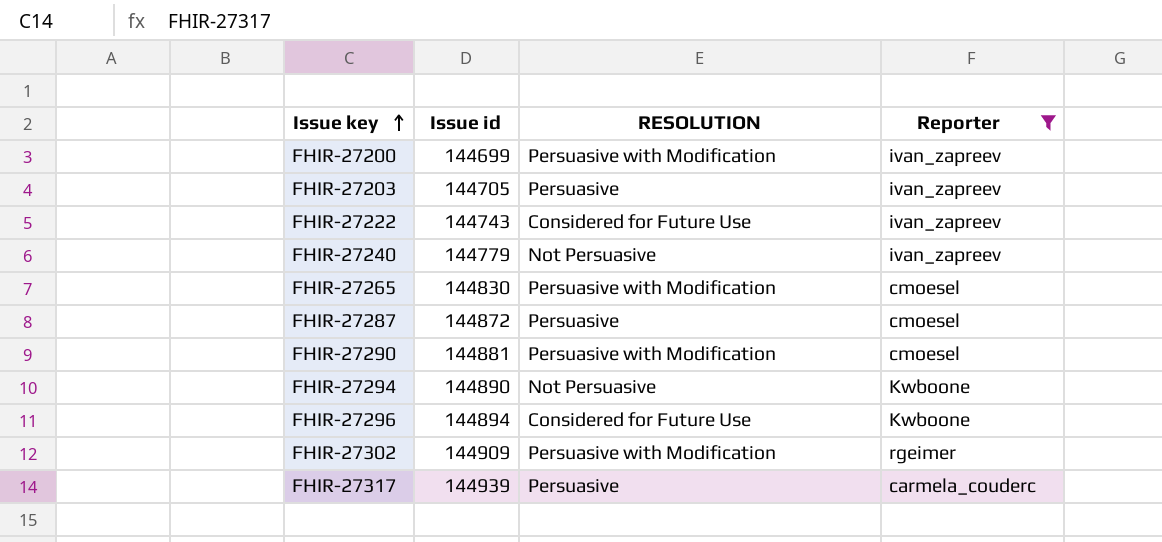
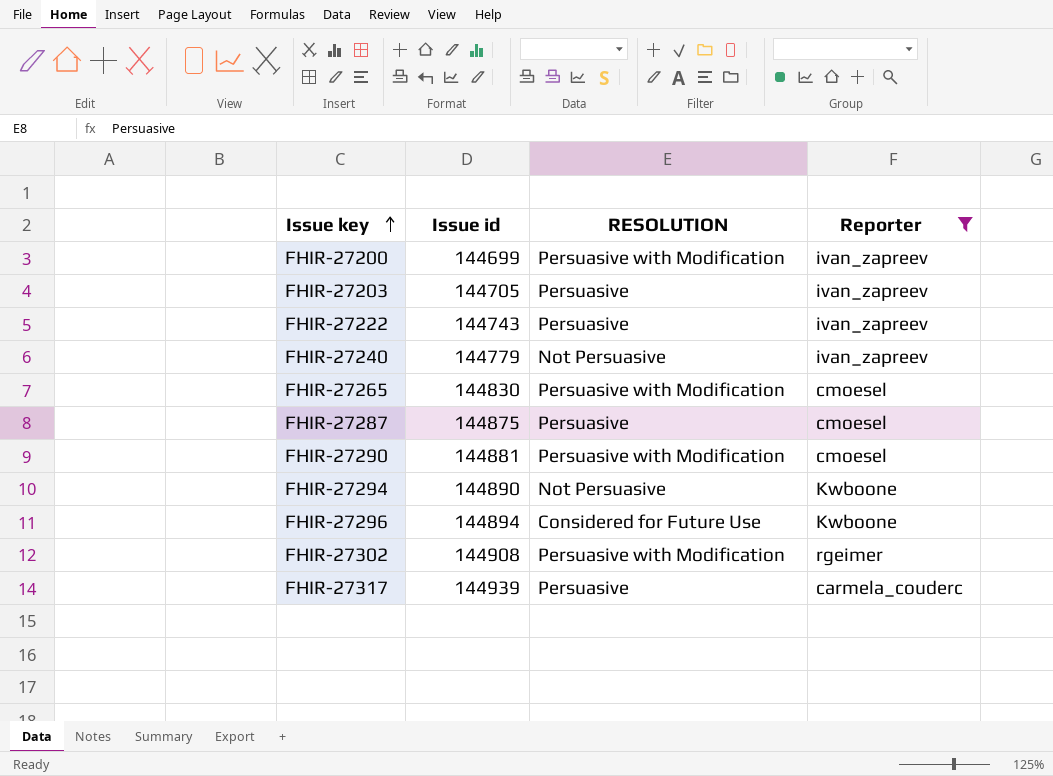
FHIR-27222 | RESOLUTION: Considered for Future Use -> Persuasive
FHIR-27287 | Issue id: 144872 -> 144875
FHIR-27302 | Issue id: 144909 -> 144908

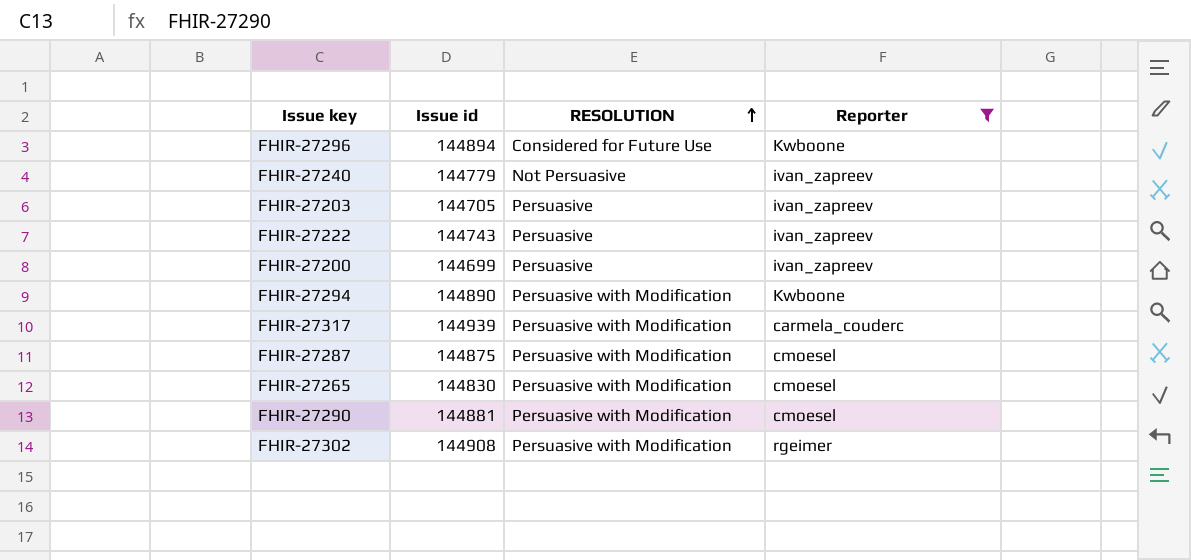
row order: Issue key ascending -> RESOLUTION ascending
FHIR-27200 | RESOLUTION: Persuasive with Modification -> Persuasive
FHIR-27294 | RESOLUTION: Not Persuasive -> Persuasive with Modification
FHIR-27317 | RESOLUTION: Persuasive -> Persuasive with Modification
FHIR-27287 | RESOLUTION: Persuasive -> Persuasive with Modification

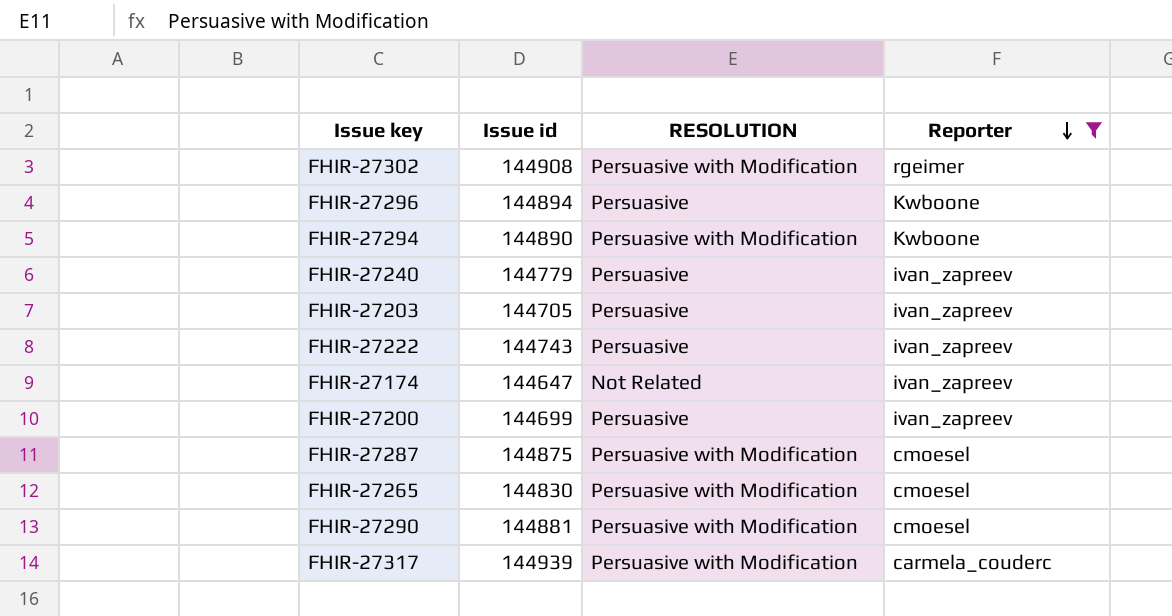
row order: RESOLUTION ascending -> Reporter descending
FHIR-27296 | RESOLUTION: Considered for Future Use -> Persuasive
FHIR-27240 | RESOLUTION: Not Persuasive -> Persuasive
row FHIR-27174: none -> 144647 | Not Related | ivan_zapreev

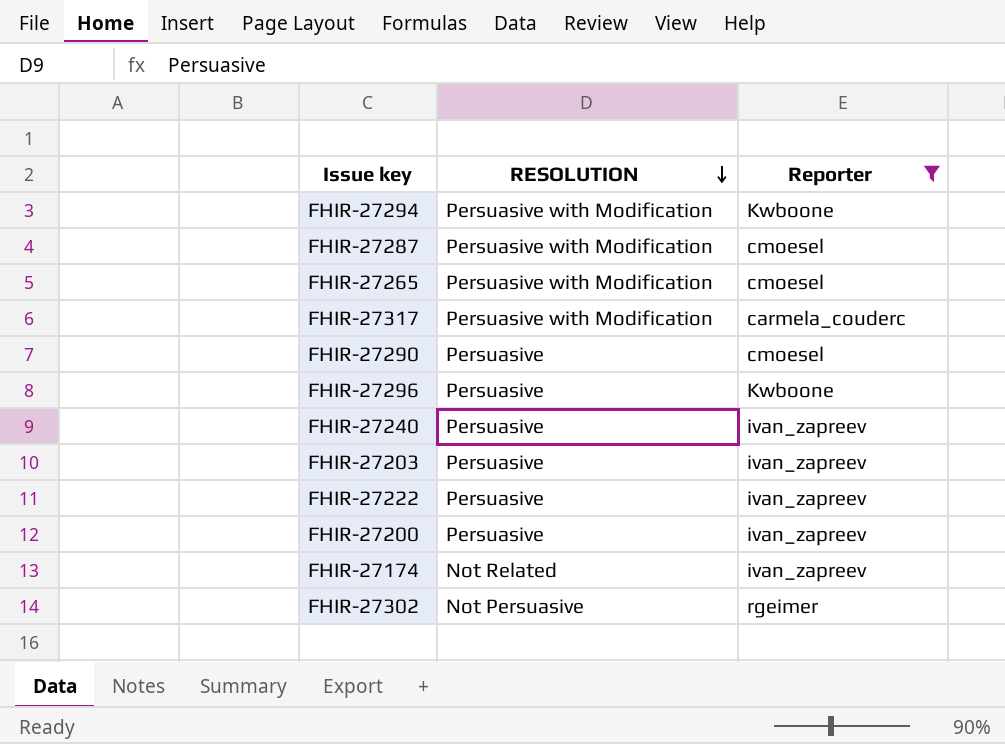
row order: Reporter descending -> RESOLUTION descending
column Issue id | position: 2 -> none
FHIR-27290 | RESOLUTION: Persuasive with Modification -> Persuasive
FHIR-27302 | RESOLUTION: Persuasive with Modification -> Not Persuasive

